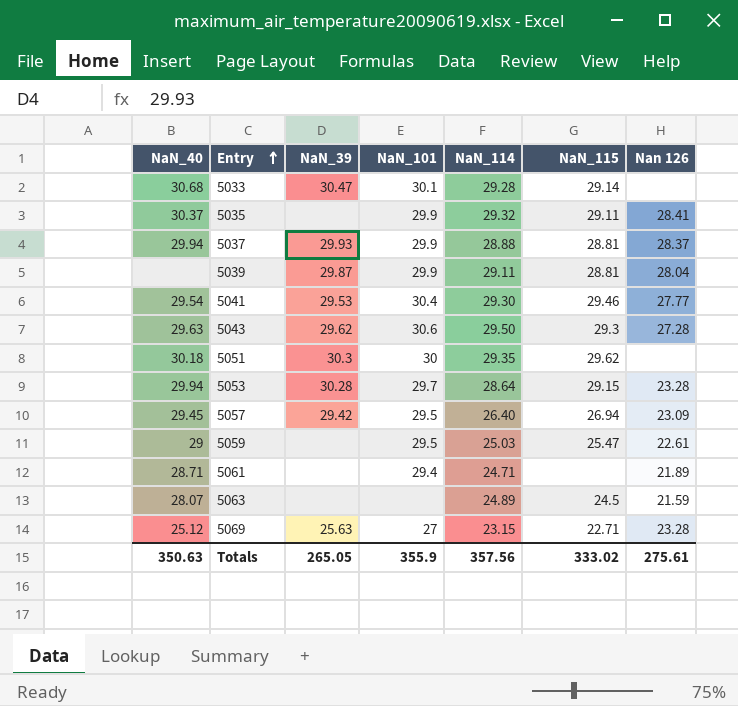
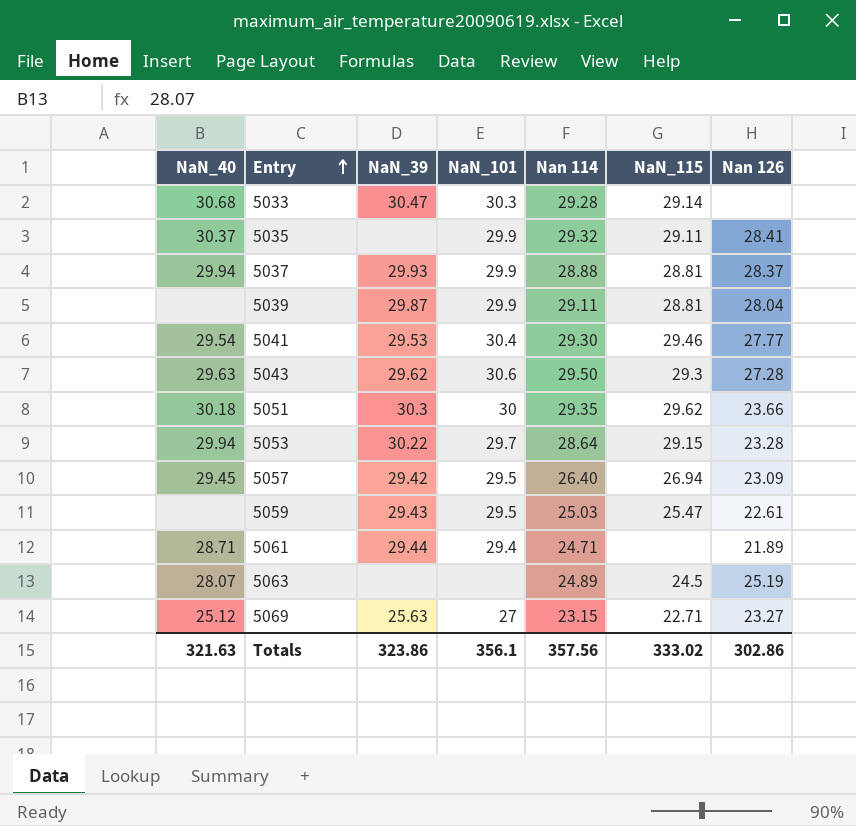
column name: NaN_114 -> Nan 114
5033 | NaN_101: 30.1 -> 30.3
5051 | Nan 126: none -> 23.66
5053 | NaN_39: 30.28 -> 30.22
5059 | NaN_40: 29 -> none
5059 | NaN_39: none -> 29.43
5061 | NaN_39: none -> 29.44
5063 | Nan 126: 21.59 -> 25.19
5069 | Nan 126: 23.28 -> 23.27
Totals | NaN_40: 350.63 -> 321.63
Totals | NaN_39: 265.05 -> 323.86
Totals | NaN_101: 355.9 -> 356.1
Totals | Nan 126: 275.61 -> 302.86

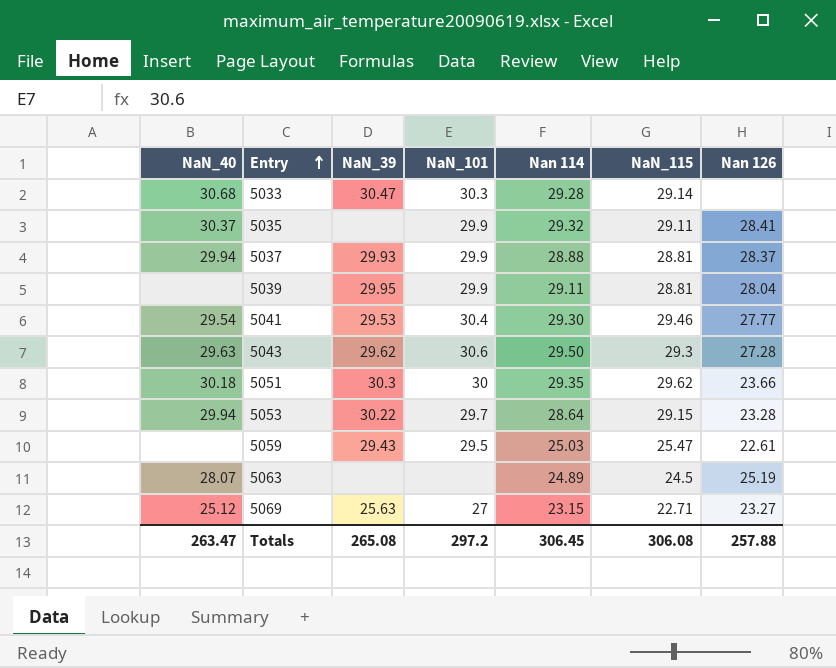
row 5057: 29.45 | 29.42 | 29.5 | 26.40 | 26.94 | 23.09 -> none
row 5061: 28.71 | 29.44 | 29.4 | 24.71 | none | 21.89 -> none
5039 | NaN_39: 29.87 -> 29.95
Totals | NaN_40: 321.63 -> 263.47
Totals | NaN_39: 323.86 -> 265.08
Totals | NaN_101: 356.1 -> 297.2
Totals | Nan 114: 357.56 -> 306.45
Totals | NaN_115: 333.02 -> 306.08
Totals | Nan 126: 302.86 -> 257.88

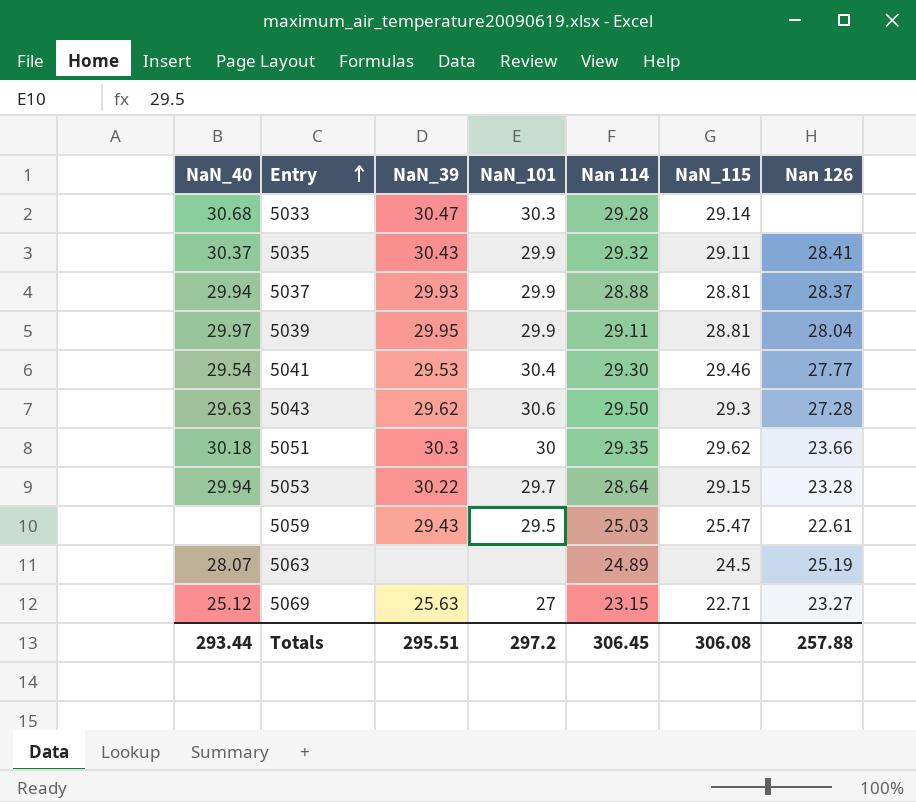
5035 | NaN_39: none -> 30.43
5039 | NaN_40: none -> 29.97
Totals | NaN_40: 263.47 -> 293.44
Totals | NaN_39: 265.08 -> 295.51

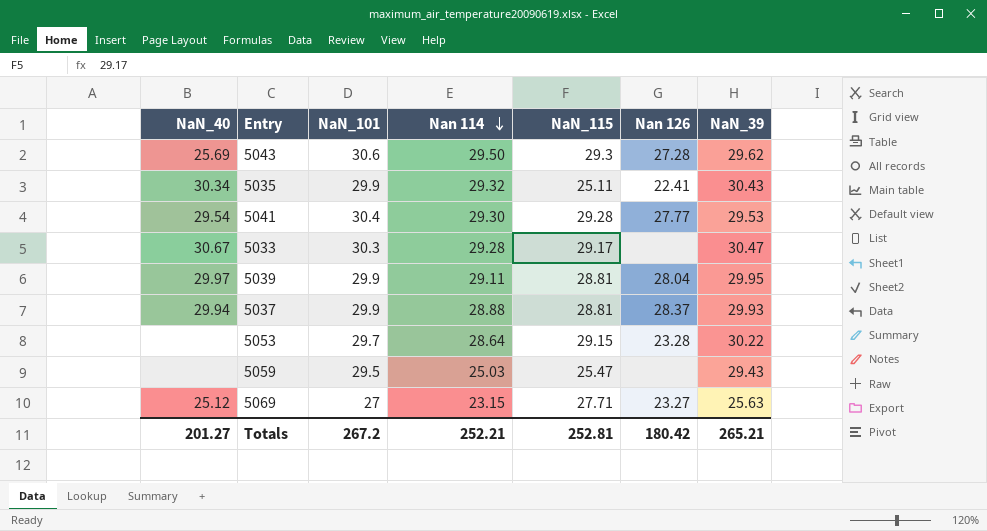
row order: Entry ascending -> Nan 114 descending
column NaN_39 | position: 3 -> 7
row 5051: 30.18 | 30.3 | 30 | 29.35 | 29.62 | 23.66 -> none
row 5063: 28.07 | none | none | 24.89 | 24.5 | 25.19 -> none
5043 | NaN_40: 29.63 -> 25.69
5035 | NaN_40: 30.37 -> 30.34
5035 | NaN_115: 29.11 -> 25.11
5035 | Nan 126: 28.41 -> 22.41
5041 | NaN_115: 29.46 -> 29.28
5033 | NaN_40: 30.68 -> 30.67
5033 | NaN_115: 29.14 -> 29.17
5053 | NaN_40: 29.94 -> none
5059 | Nan 126: 22.61 -> none
5069 | NaN_115: 22.71 -> 27.71
Totals | NaN_40: 293.44 -> 201.27
Totals | NaN_101: 297.2 -> 267.2
Totals | Nan 114: 306.45 -> 252.21
Totals | NaN_115: 306.08 -> 252.81
Totals | Nan 126: 257.88 -> 180.42
Totals | NaN_39: 295.51 -> 265.21

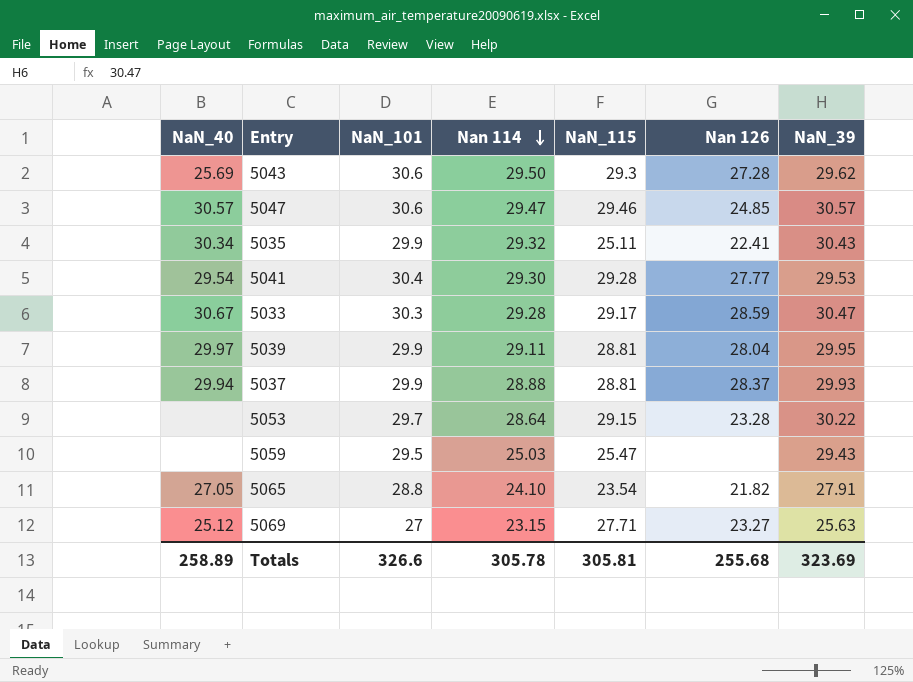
row 5047: none -> 30.57 | 30.6 | 29.47 | 29.46 | 24.85 | 30.57
5033 | Nan 126: none -> 28.59
row 5065: none -> 27.05 | 28.8 | 24.10 | 23.54 | 21.82 | 27.91
Totals | NaN_40: 201.27 -> 258.89
Totals | NaN_101: 267.2 -> 326.6
Totals | Nan 114: 252.21 -> 305.78
Totals | NaN_115: 252.81 -> 305.81
Totals | Nan 126: 180.42 -> 255.68
Totals | NaN_39: 265.21 -> 323.69

